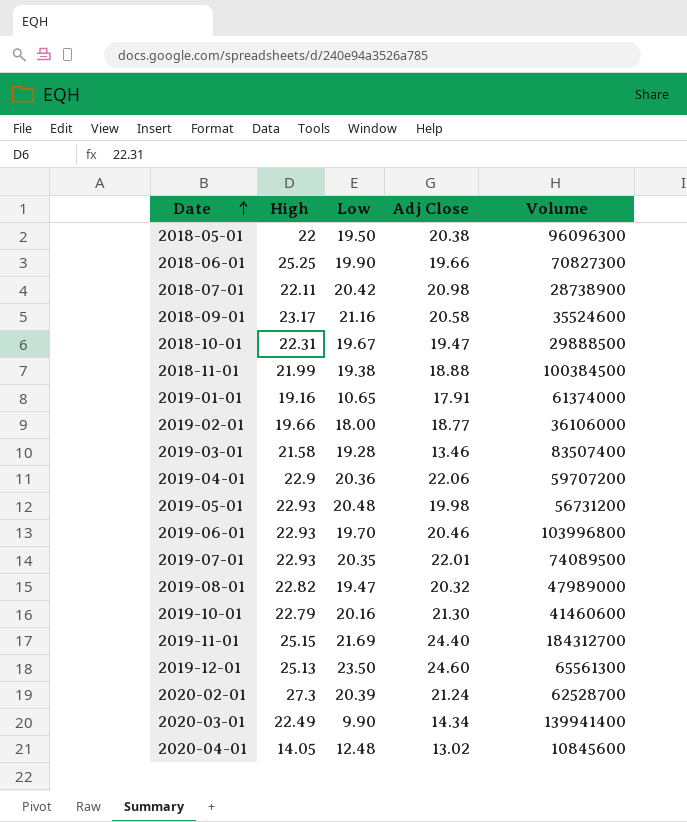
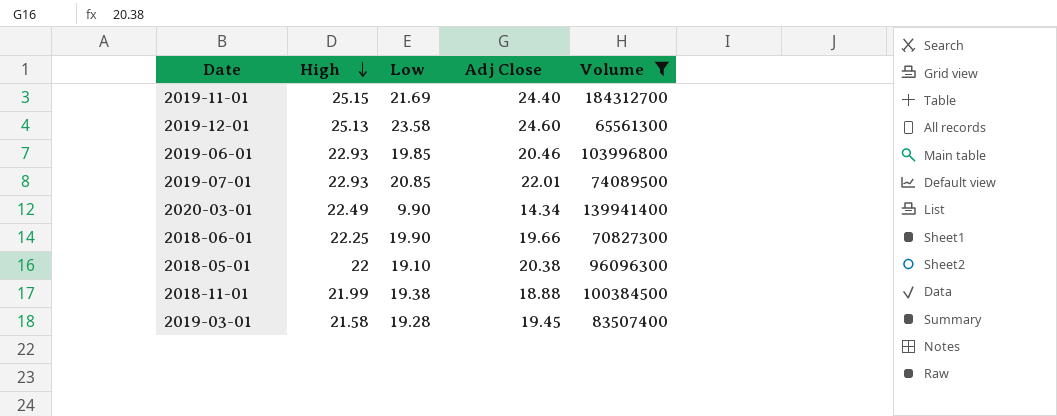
filter: none -> Volume >= 65561300
row order: Date ascending -> High descending
2019-12-01 | Low: 23.50 -> 23.58
2019-06-01 | Low: 19.70 -> 19.85
2019-07-01 | Low: 20.35 -> 20.85
2018-06-01 | High: 25.25 -> 22.25
2018-05-01 | Low: 19.50 -> 19.10
2019-03-01 | Adj Close: 13.46 -> 19.45

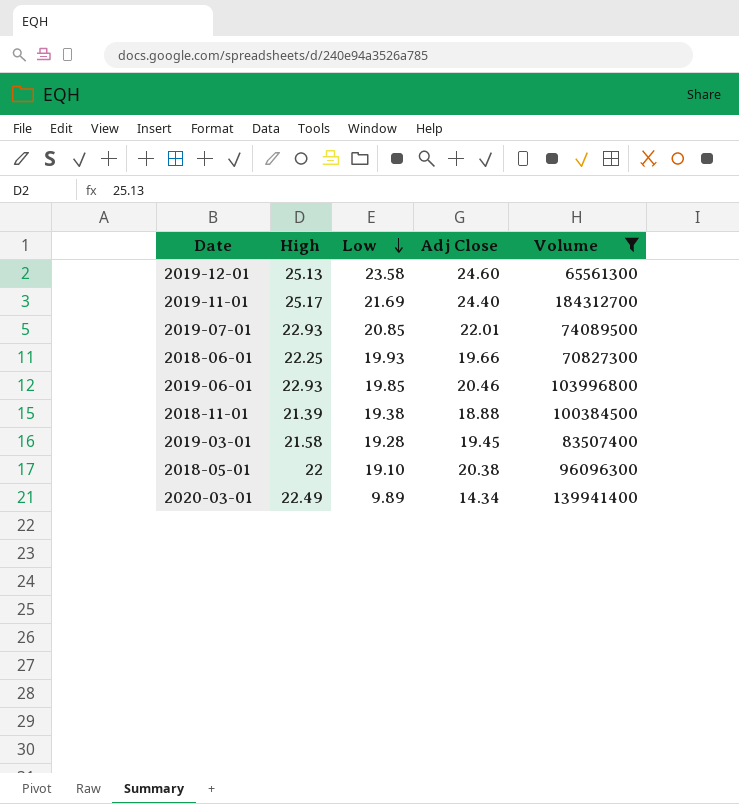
row order: High descending -> Low descending
2019-11-01 | High: 25.15 -> 25.17
2018-06-01 | Low: 19.90 -> 19.93
2018-11-01 | High: 21.99 -> 21.39
2020-03-01 | Low: 9.90 -> 9.89

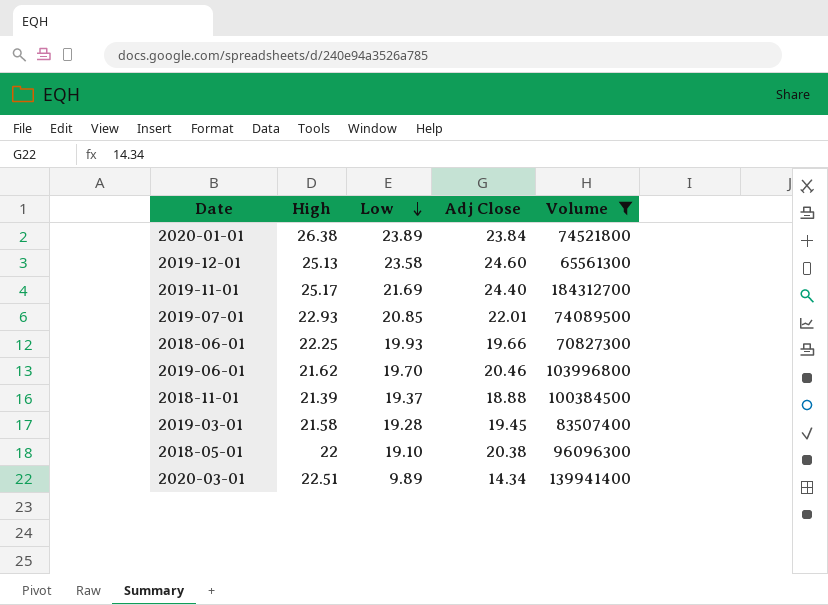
row 2020-01-01: none -> 26.38 | 23.89 | 23.84 | 74521800
2019-06-01 | High: 22.93 -> 21.62
2019-06-01 | Low: 19.85 -> 19.70
2018-11-01 | Low: 19.38 -> 19.37
2020-03-01 | High: 22.49 -> 22.51

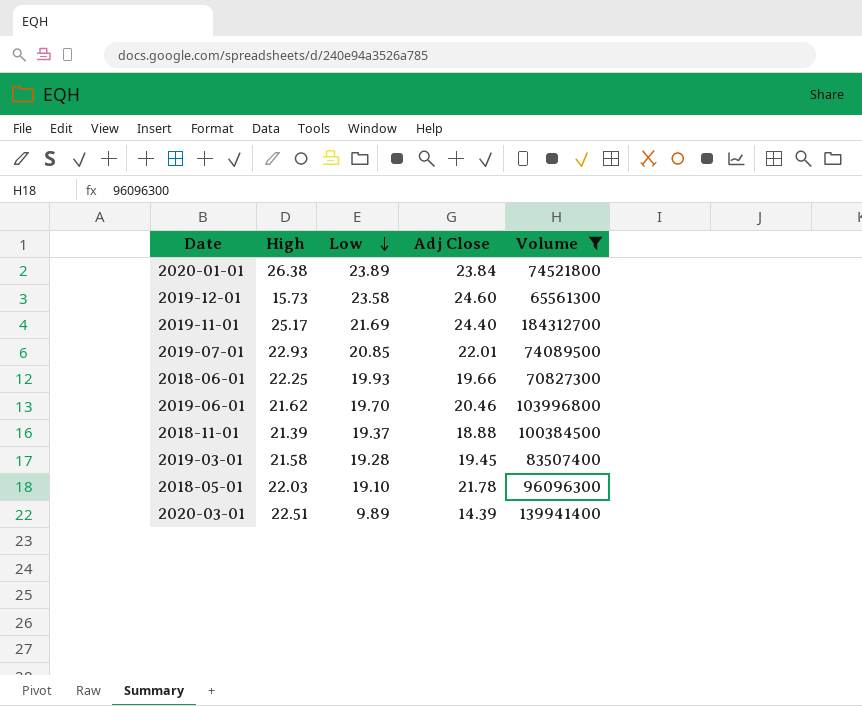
2019-12-01 | High: 25.13 -> 15.73
2018-05-01 | High: 22 -> 22.03
2018-05-01 | Adj Close: 20.38 -> 21.78
2020-03-01 | Adj Close: 14.34 -> 14.39

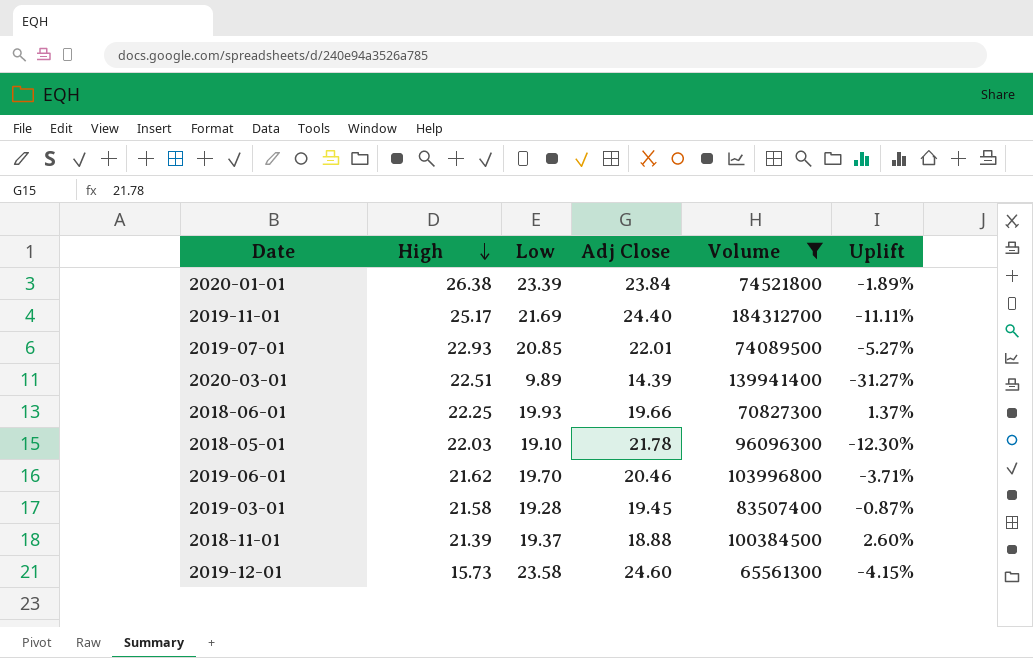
row order: Low descending -> High descending
column Uplift | formula: none -> ([Low] - [Adj Close]) / [Adj Close]
2020-01-01 | Low: 23.89 -> 23.39

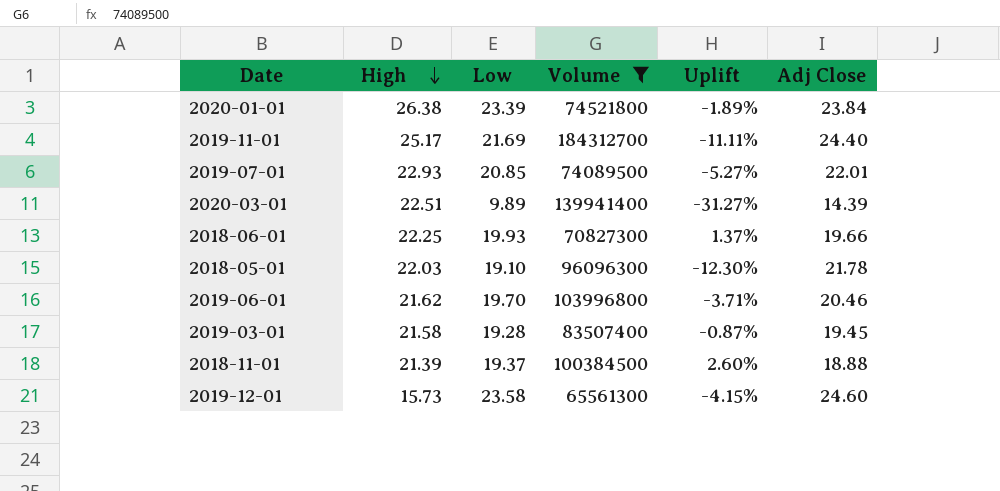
column Adj Close | position: 4 -> 6

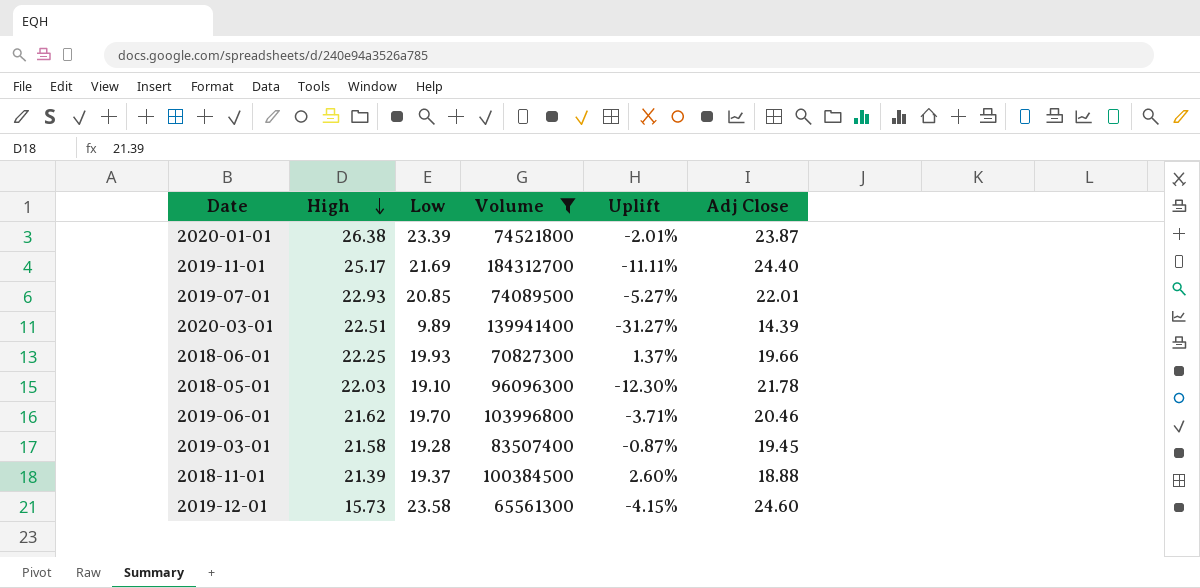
2020-01-01 | Uplift: -1.89% -> -2.01%
2020-01-01 | Adj Close: 23.84 -> 23.87

